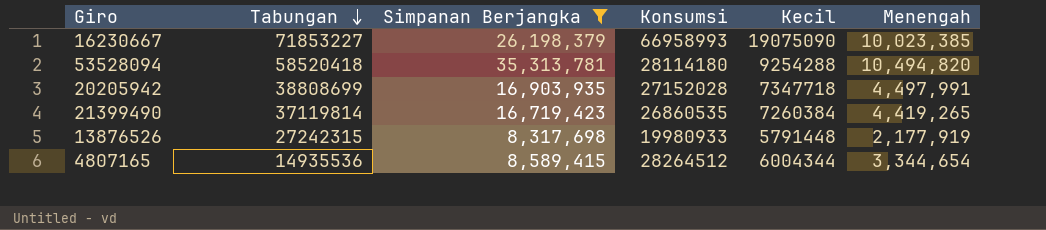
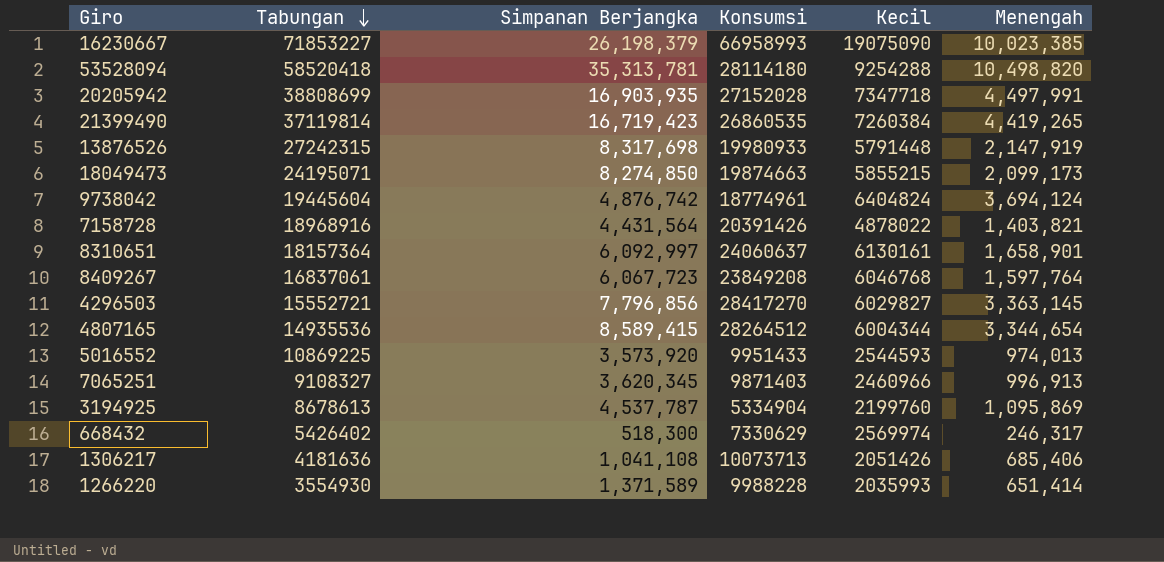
filter: Simpanan Berjangka >= 8,317,698 -> none
53528094 | Menengah: 10,494,820 -> 10,498,820
13876526 | Menengah: 2,177,919 -> 2,147,919

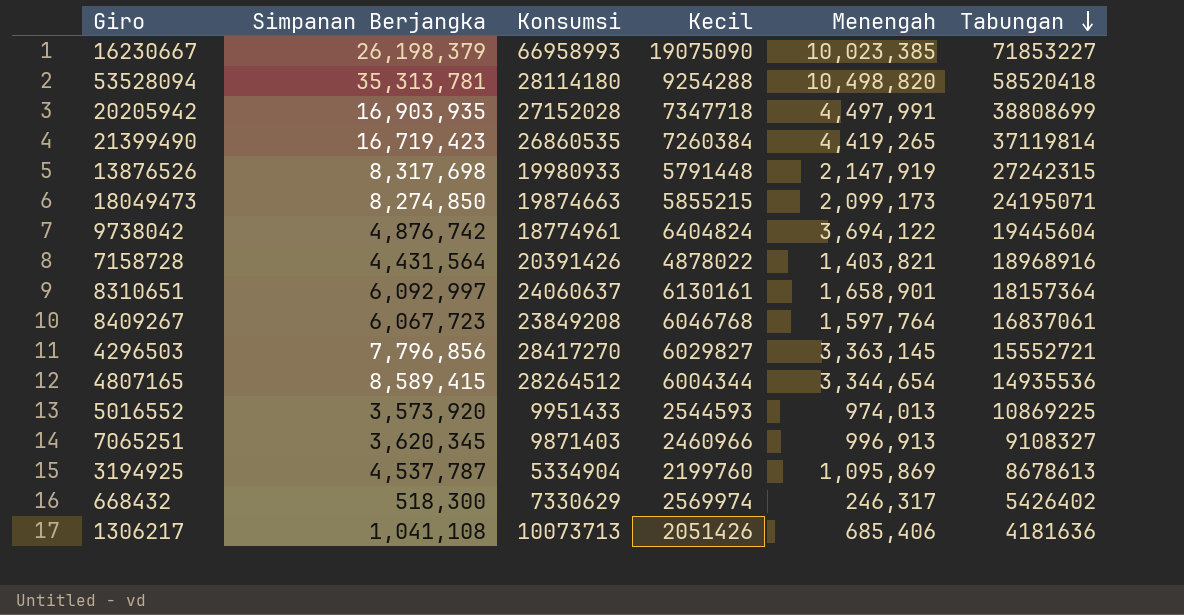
column Tabungan | position: 2 -> 6
row 1266220: 3554930 | 1,371,589 | 9988228 | 2035993 | 651,414 -> none
9738042 | Menengah: 3,694,124 -> 3,694,122

